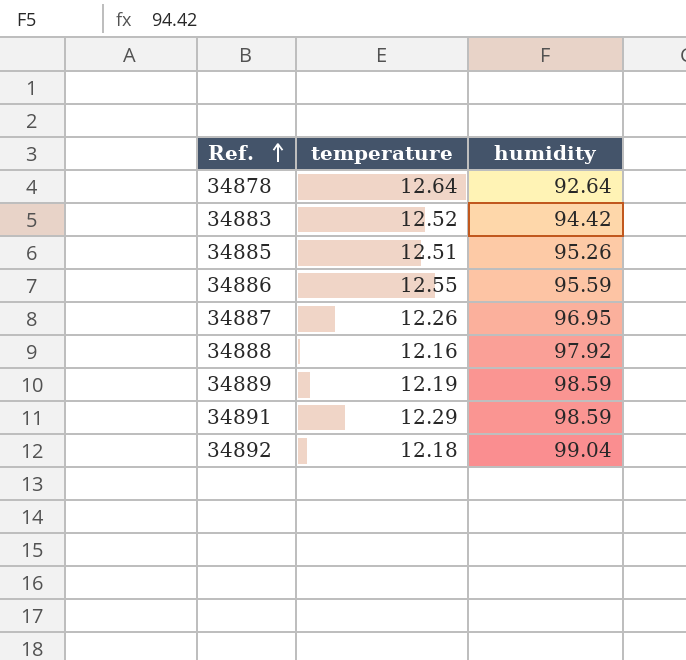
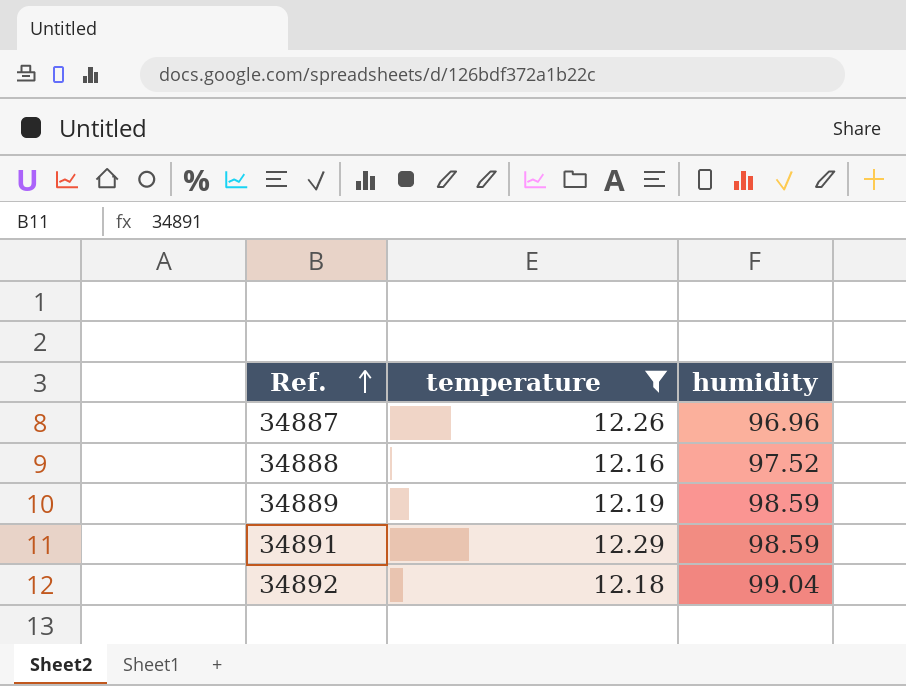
filter: none -> temperature <= 12.29
34887 | humidity: 96.95 -> 96.96
34888 | humidity: 97.92 -> 97.52

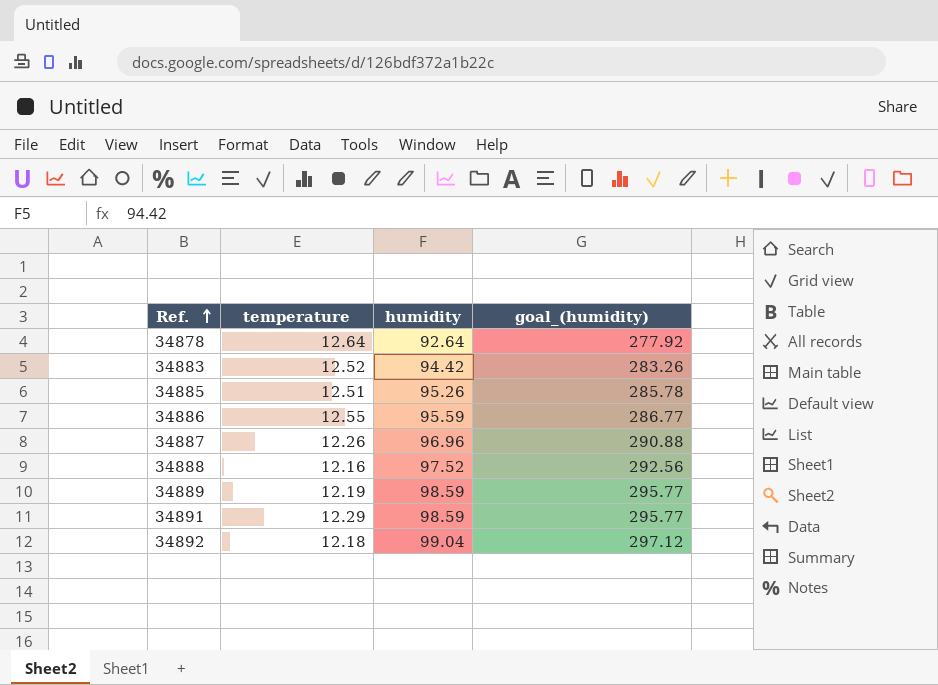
filter: temperature <= 12.29 -> none
column goal_(humidity) | formula: none -> [humidity] * 3

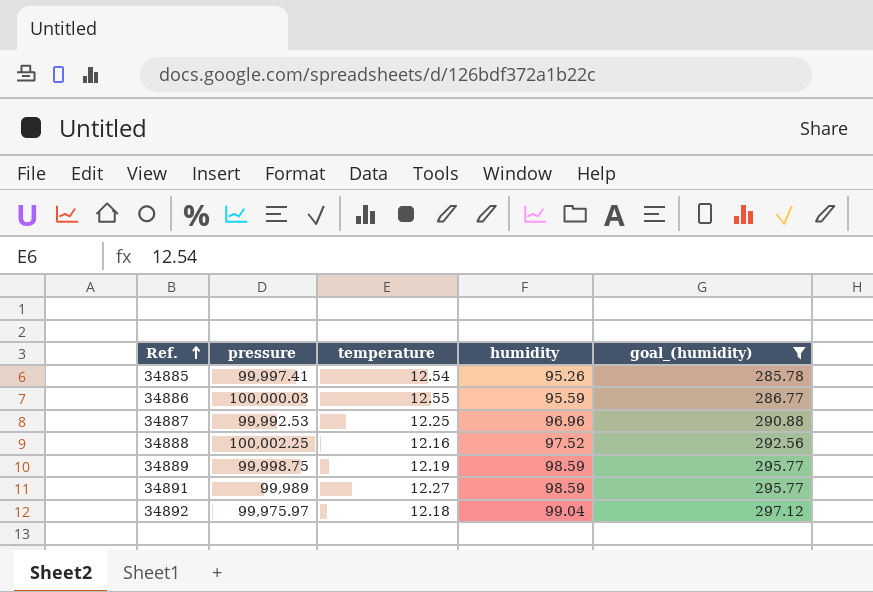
filter: none -> goal_(humidity) >= 285.78
column pressure | position: none -> 2
34885 | temperature: 12.51 -> 12.54
34887 | temperature: 12.26 -> 12.25
34891 | temperature: 12.29 -> 12.27

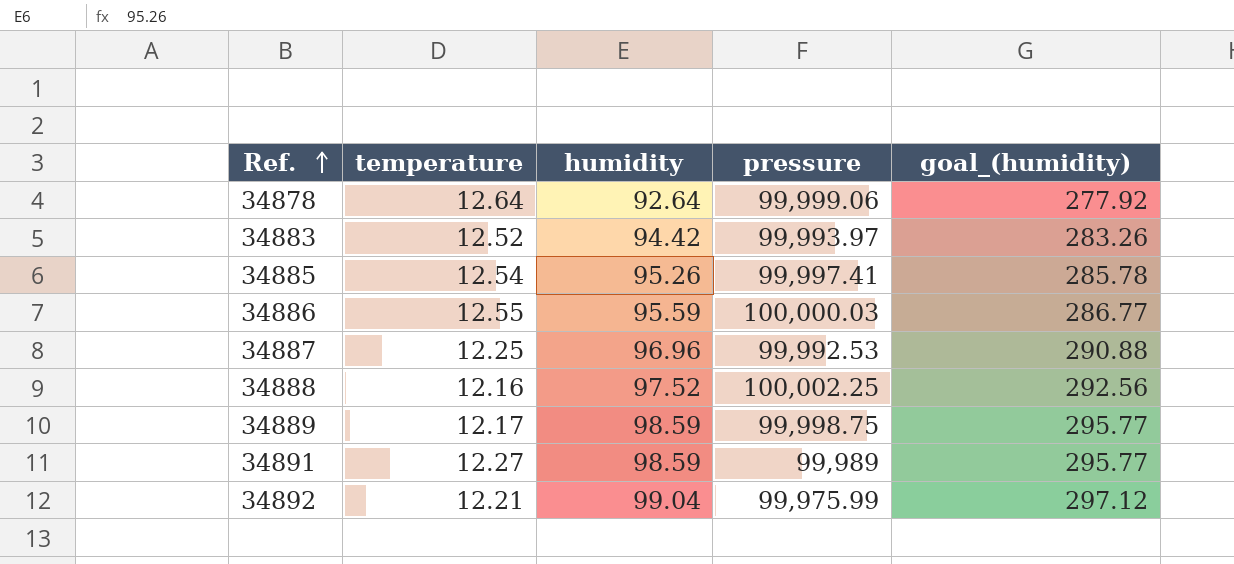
filter: goal_(humidity) >= 285.78 -> none
column pressure | position: 2 -> 4
34889 | temperature: 12.19 -> 12.17
34892 | temperature: 12.18 -> 12.21
34892 | pressure: 99,975.97 -> 99,975.99

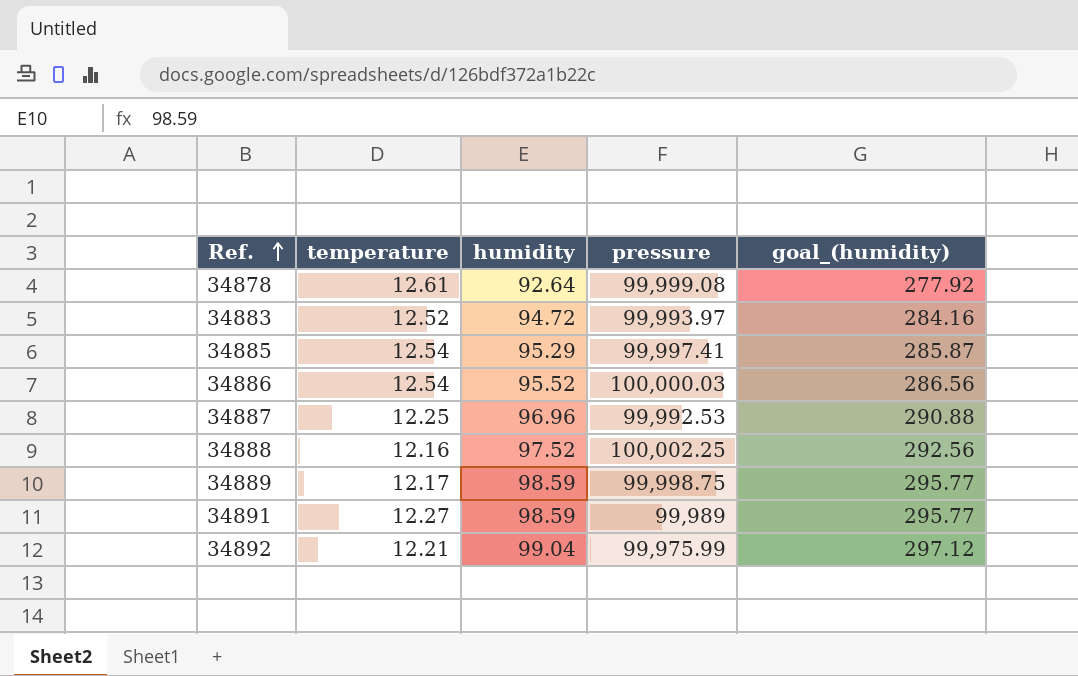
34878 | temperature: 12.64 -> 12.61
34878 | pressure: 99,999.06 -> 99,999.08
34883 | humidity: 94.42 -> 94.72
34883 | goal_(humidity): 283.26 -> 284.16
34885 | humidity: 95.26 -> 95.29
34885 | goal_(humidity): 285.78 -> 285.87
34886 | temperature: 12.55 -> 12.54
34886 | humidity: 95.59 -> 95.52
34886 | goal_(humidity): 286.77 -> 286.56

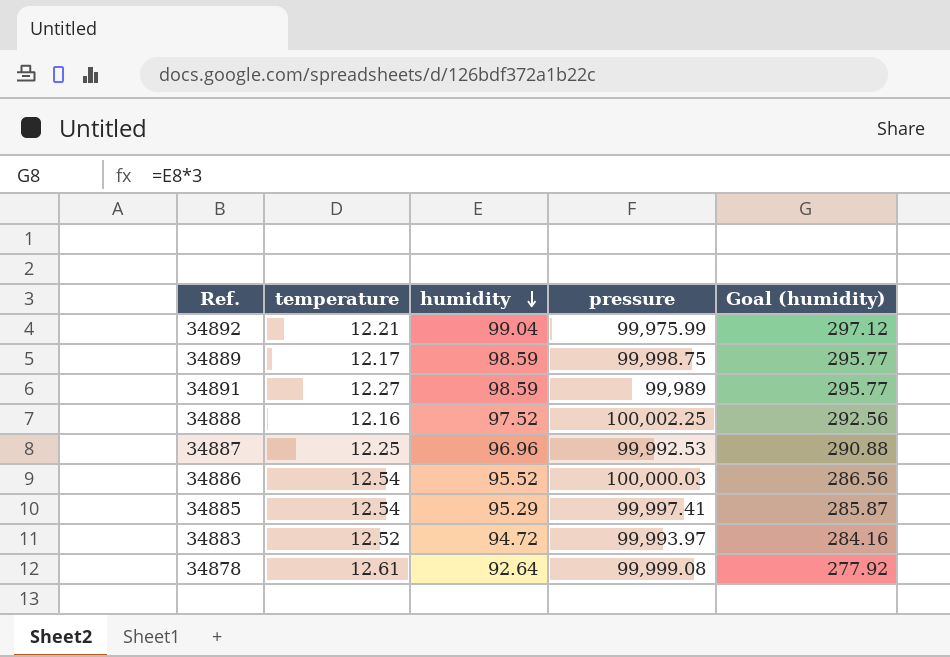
row order: Ref. ascending -> humidity descending
column name: goal_(humidity) -> Goal (humidity)

